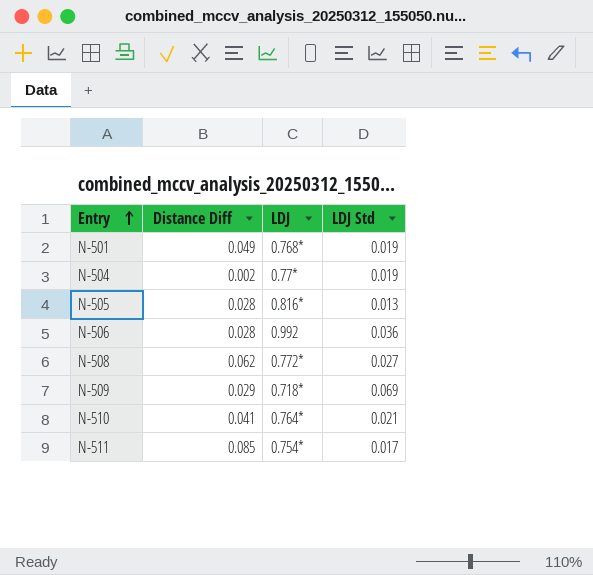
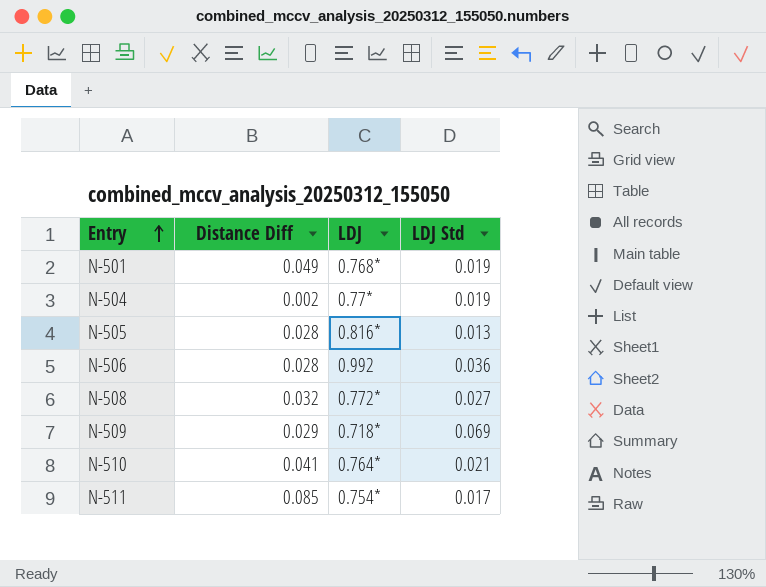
N-508 | Distance Diff: 0.062 -> 0.032

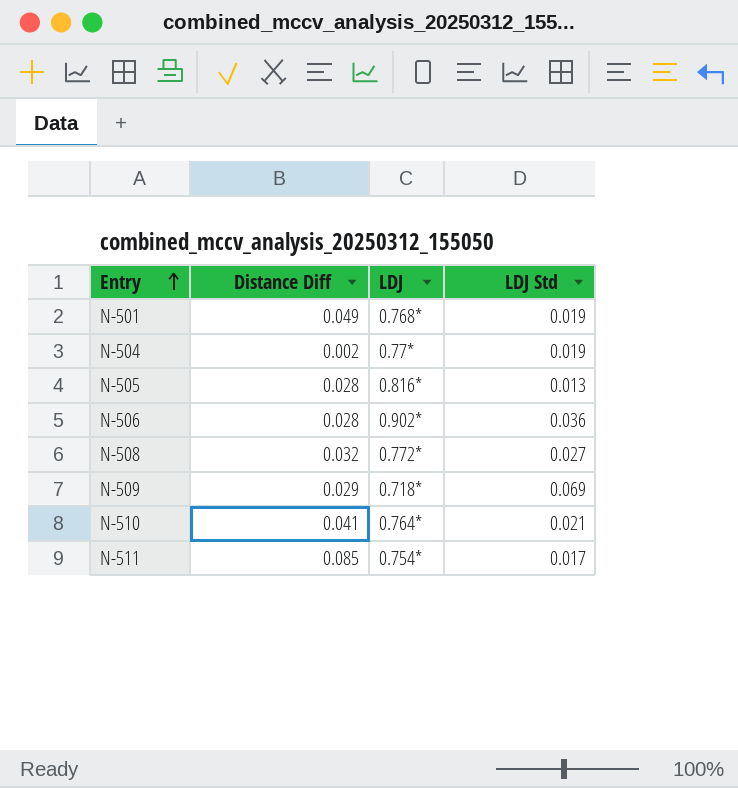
N-506 | LDJ: 0.992 -> 0.902*

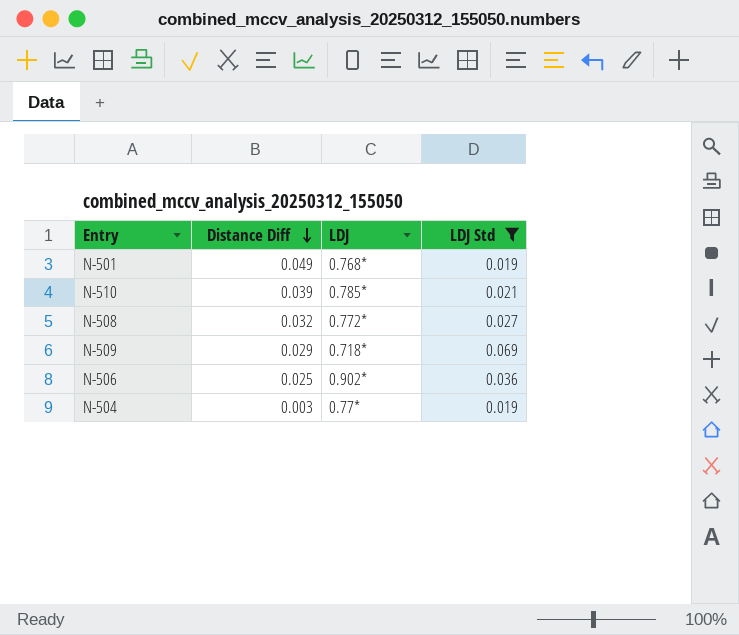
filter: none -> LDJ Std >= 0.019
row order: Entry ascending -> Distance Diff descending
N-510 | Distance Diff: 0.041 -> 0.039
N-510 | LDJ: 0.764* -> 0.785*
N-506 | Distance Diff: 0.028 -> 0.025
N-504 | Distance Diff: 0.002 -> 0.003

